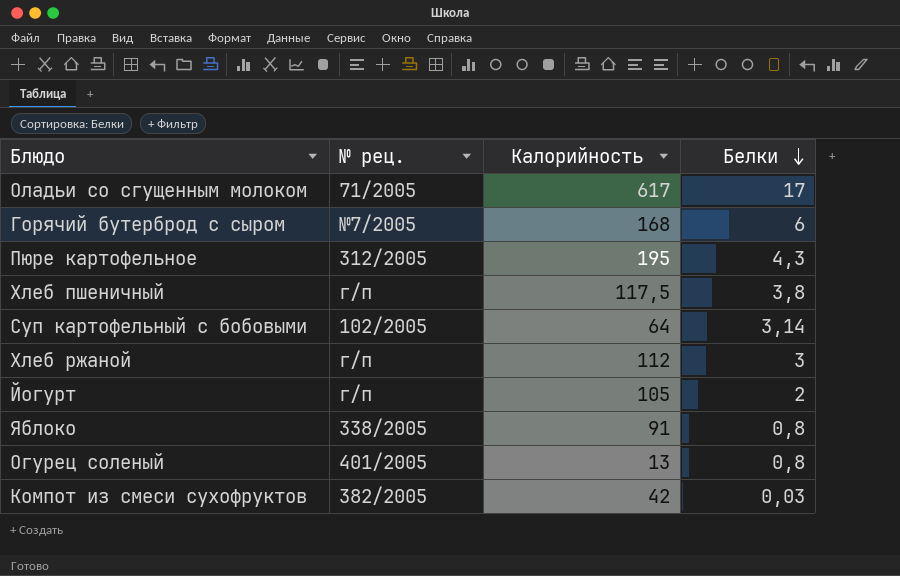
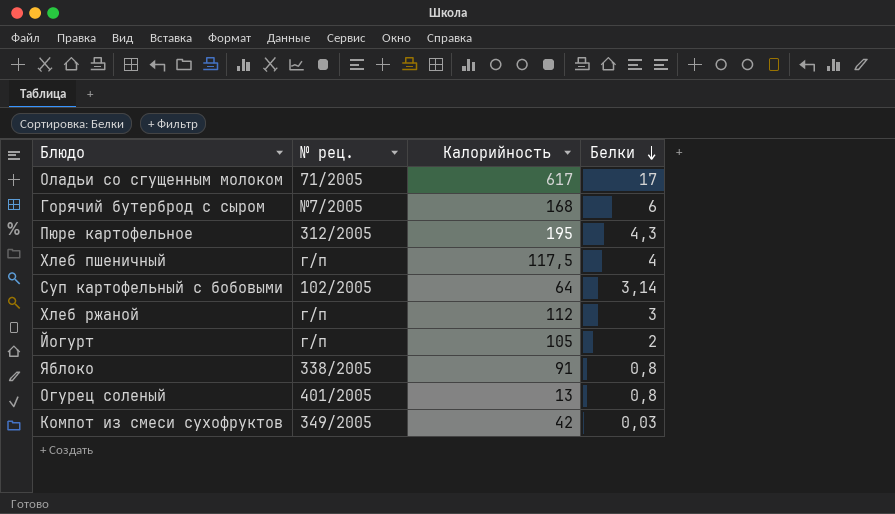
Хлеб пшеничный | Белки: 3,8 -> 4
Компот из смеси сухофруктов | № рец.: 382/2005 -> 349/2005

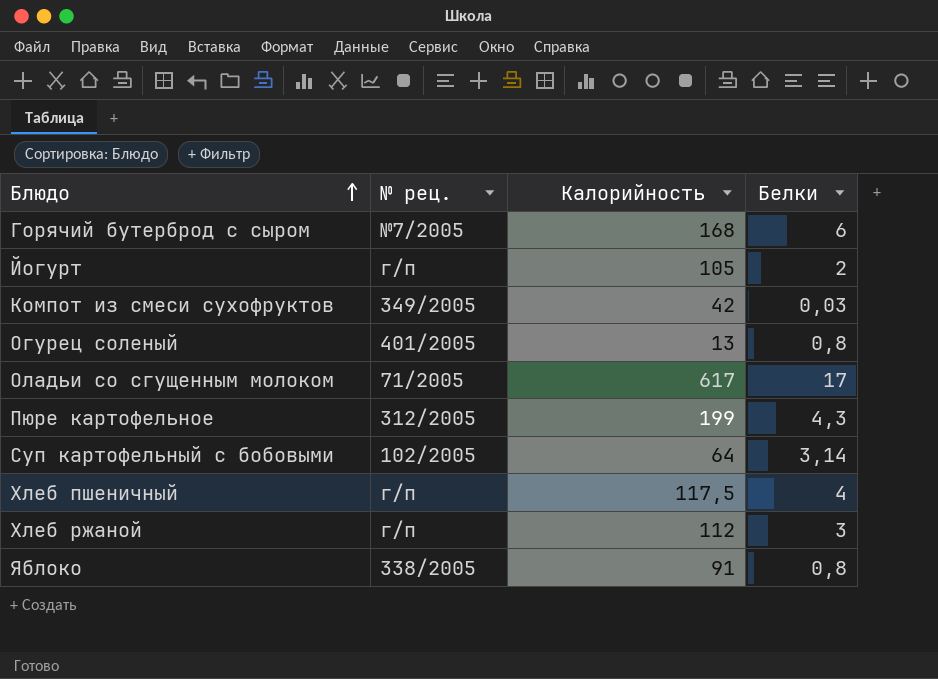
row order: Белки descending -> Блюдо ascending
Пюре картофельное | Калорийность: 195 -> 199

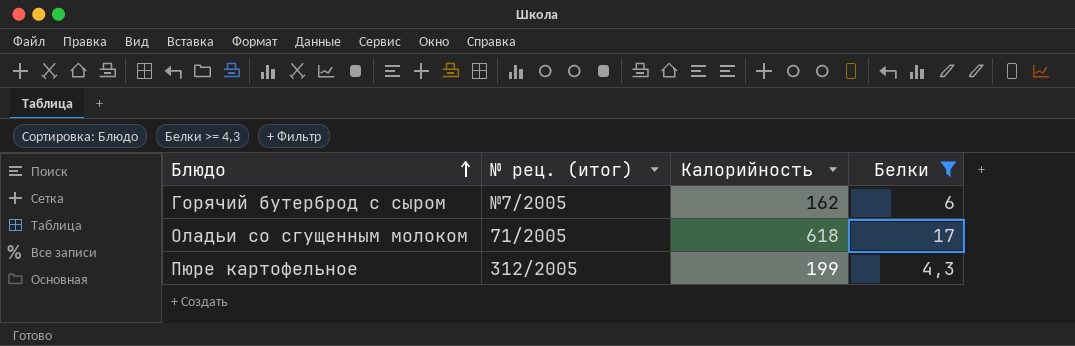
filter: none -> Белки >= 4,3
column name: № рец. -> № рец. (итог)
Горячий бутерброд с сыром | Калорийность: 168 -> 162
Оладьи со сгущенным молоком | Калорийность: 617 -> 618

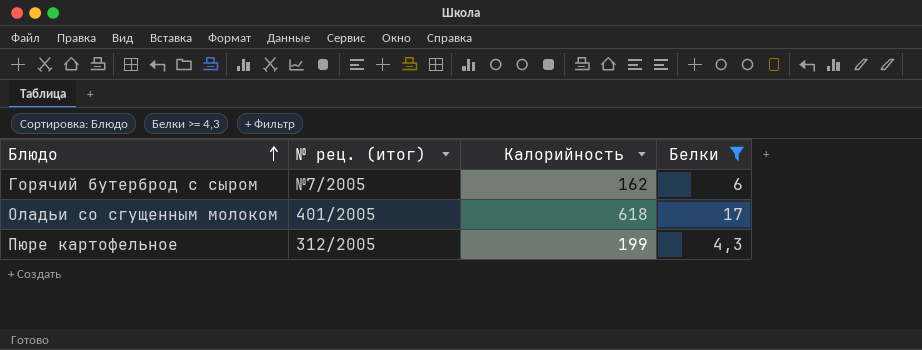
Оладьи со сгущенным молоком | № рец. (итог): 71/2005 -> 401/2005

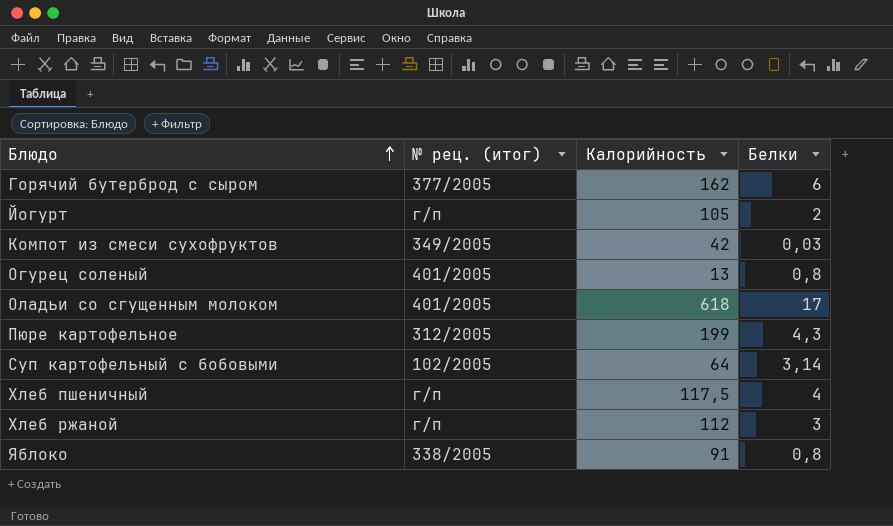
filter: Белки >= 4,3 -> none
Горячий бутерброд с сыром | № рец. (итог): №7/2005 -> 377/2005

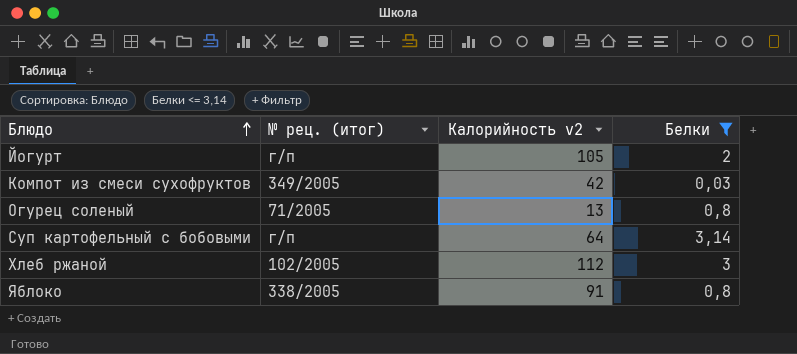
filter: none -> Белки <= 3,14
column name: Калорийность -> Калорийность v2
Огурец соленый | № рец. (итог): 401/2005 -> 71/2005
Суп картофельный с бобовыми | № рец. (итог): 102/2005 -> г/п
Хлеб ржаной | № рец. (итог): г/п -> 102/2005

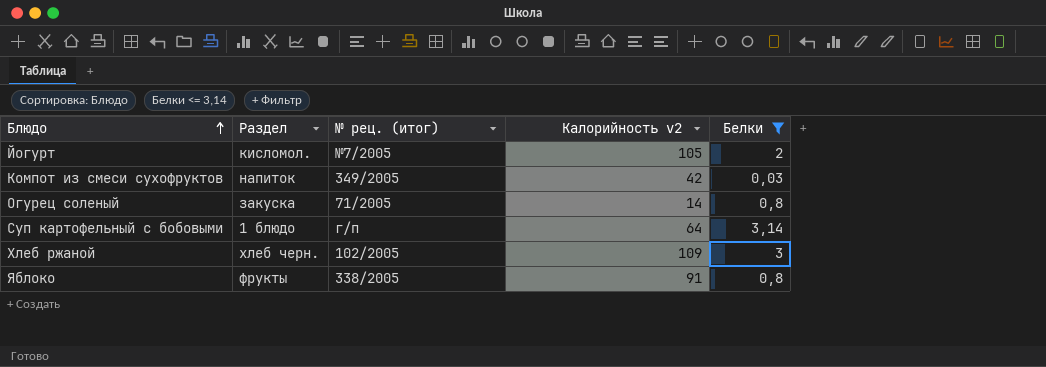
column Раздел | position: none -> 2
Йогурт | № рец. (итог): г/п -> №7/2005
Огурец соленый | Калорийность v2: 13 -> 14
Хлеб ржаной | Калорийность v2: 112 -> 109

